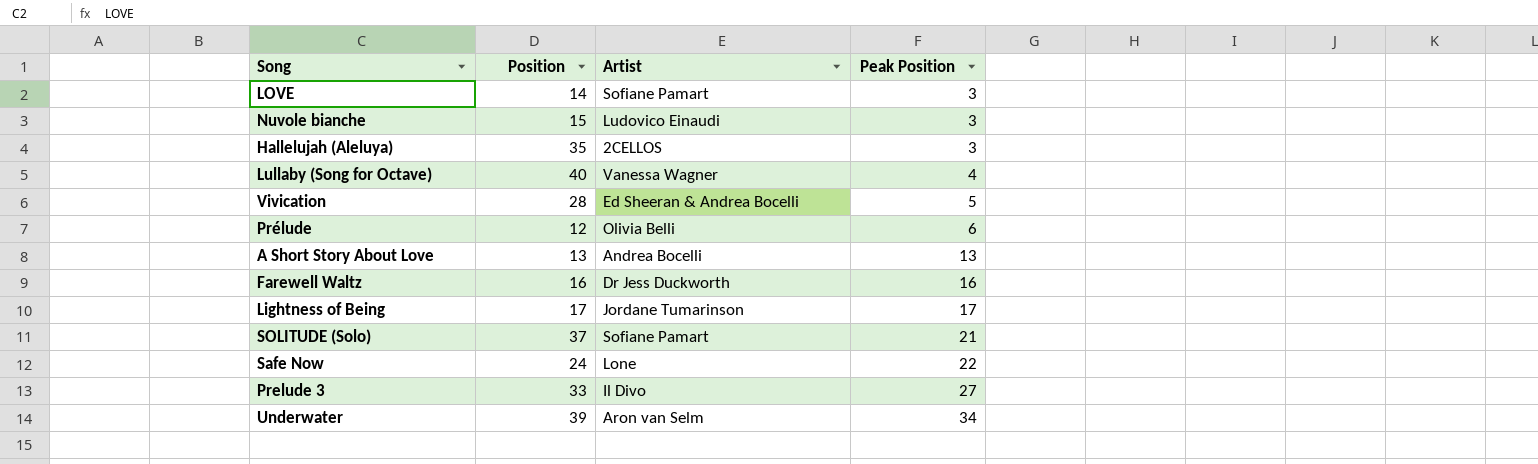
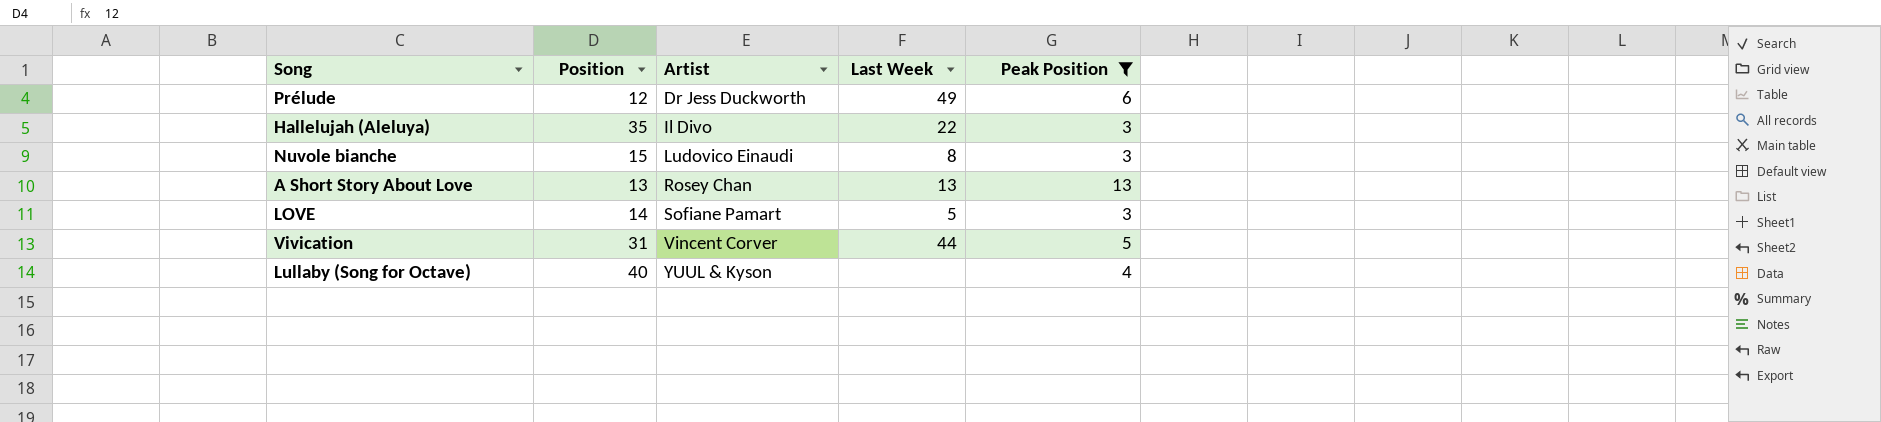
filter: none -> Peak Position <= 13
row order: Peak Position ascending -> Artist ascending
column Last Week | position: none -> 4
Prélude | Artist: Olivia Belli -> Dr Jess Duckworth
Hallelujah (Aleluya) | Artist: 2CELLOS -> Il Divo
A Short Story About Love | Artist: Andrea Bocelli -> Rosey Chan
Vivication | Position: 28 -> 31
Vivication | Artist: Ed Sheeran & Andrea Bocelli -> Vincent Corver
Lullaby (Song for Octave) | Artist: Vanessa Wagner -> YUUL & Kyson

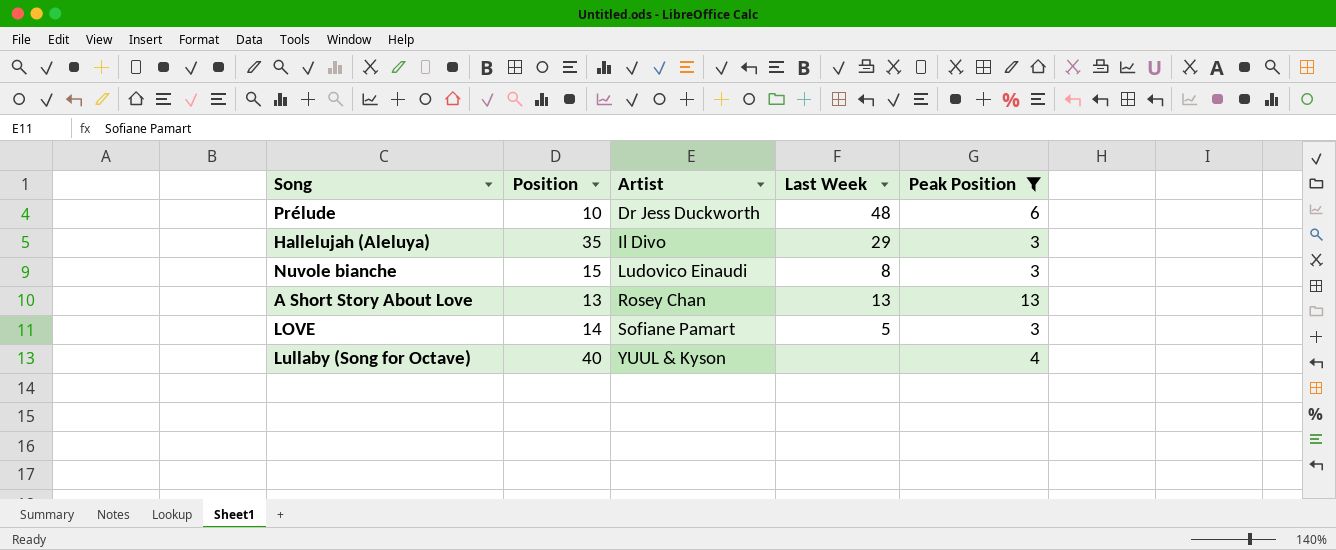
row Vivication: 31 | Vincent Corver | 44 | 5 -> none
Prélude | Position: 12 -> 10
Prélude | Last Week: 49 -> 48
Hallelujah (Aleluya) | Last Week: 22 -> 29

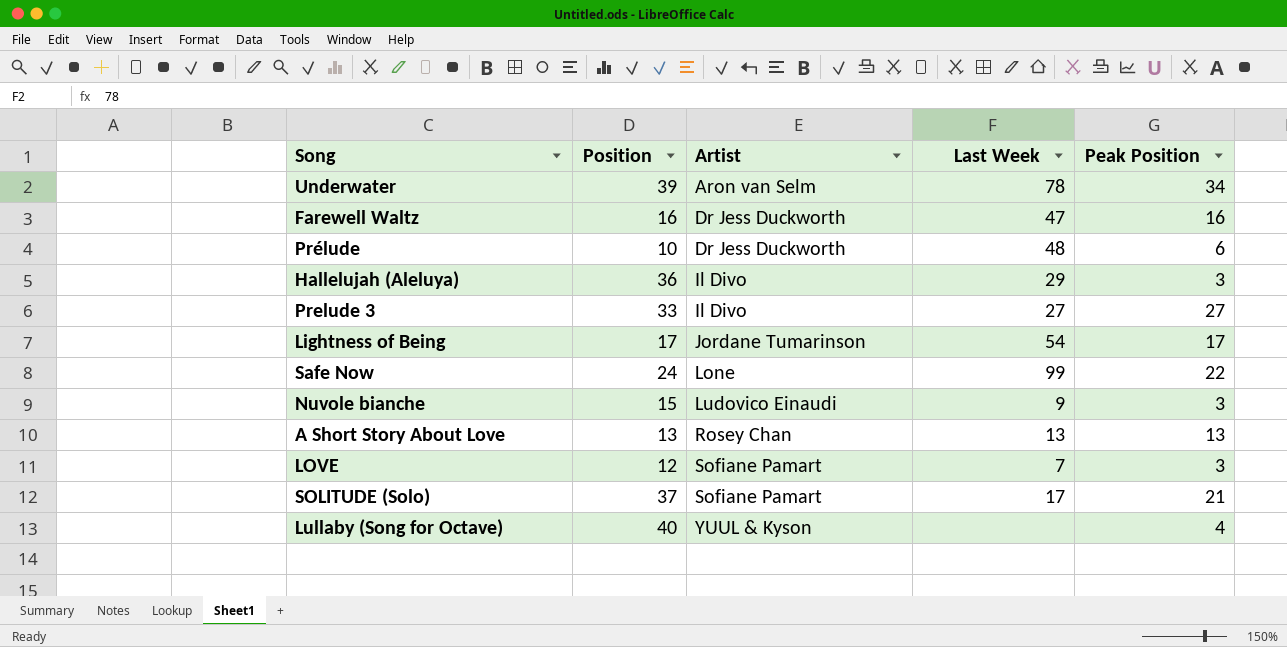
filter: Peak Position <= 13 -> none
Hallelujah (Aleluya) | Position: 35 -> 36
Nuvole bianche | Last Week: 8 -> 9
LOVE | Position: 14 -> 12
LOVE | Last Week: 5 -> 7

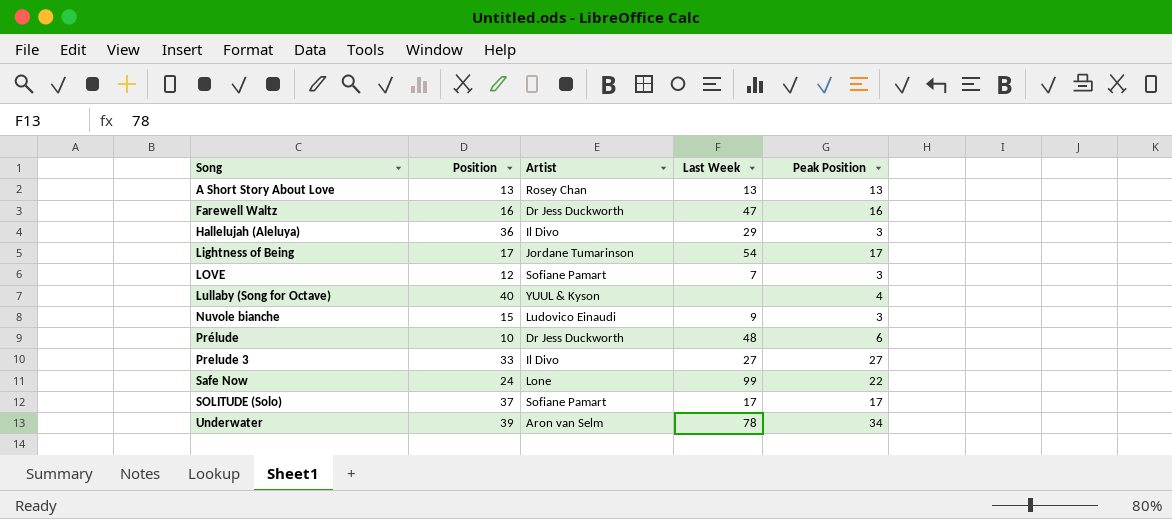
row order: Artist ascending -> Song ascending
SOLITUDE (Solo) | Peak Position: 21 -> 17

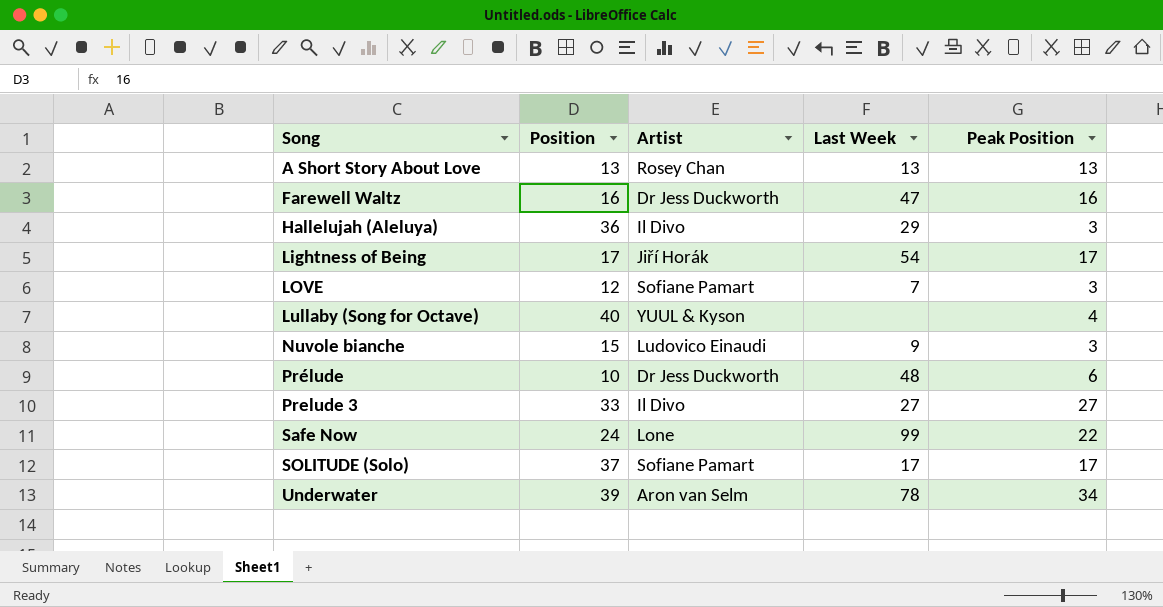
Lightness of Being | Artist: Jordane Tumarinson -> Jiří Horák

